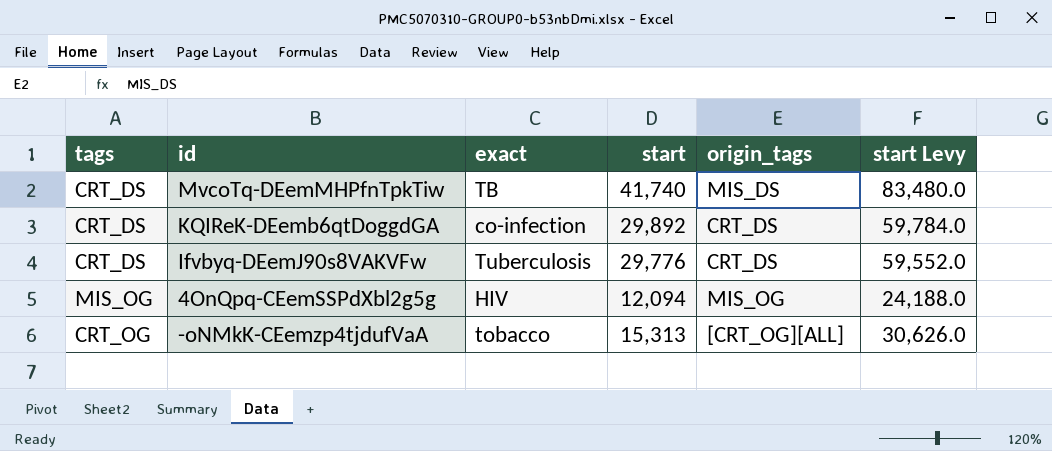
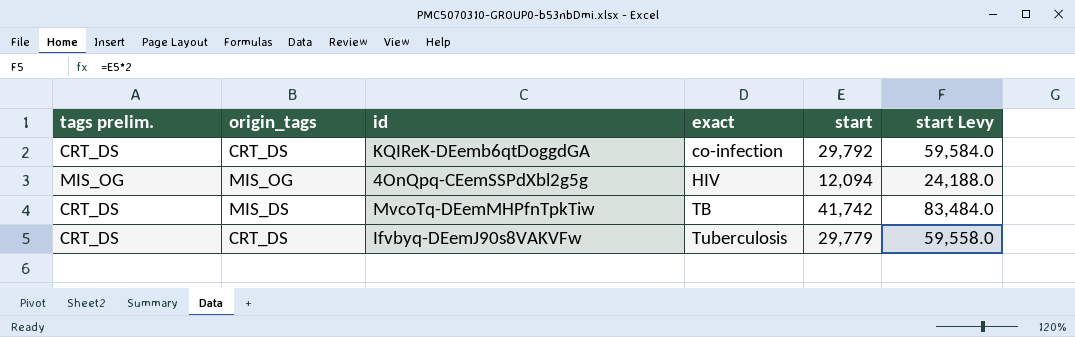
row order: none -> exact ascending
column name: tags -> tags prelim.
column origin_tags | position: 5 -> 2
row -oNMkK-CEemzp4tjdufVaA: CRT_OG | tobacco | 15,313 | [CRT_OG][ALL] | 30,626.0 -> none
KQIReK-DEemb6qtDoggdGA | start: 29,892 -> 29,792
KQIReK-DEemb6qtDoggdGA | start Levy: 59,784.0 -> 59,584.0
MvcoTq-DEemMHPfnTpkTiw | start: 41,740 -> 41,742
MvcoTq-DEemMHPfnTpkTiw | start Levy: 83,480.0 -> 83,484.0
Ifvbyq-DEemJ90s8VAKVFw | start: 29,776 -> 29,779
Ifvbyq-DEemJ90s8VAKVFw | start Levy: 59,552.0 -> 59,558.0

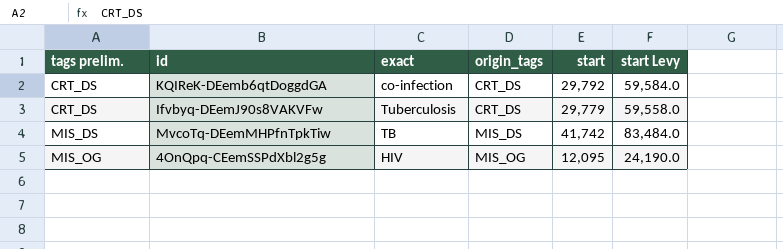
row order: exact ascending -> tags prelim. ascending
column origin_tags | position: 2 -> 4
MvcoTq-DEemMHPfnTpkTiw | tags prelim.: CRT_DS -> MIS_DS
4OnQpq-CEemSSPdXbl2g5g | start: 12,094 -> 12,095
4OnQpq-CEemSSPdXbl2g5g | start Levy: 24,188.0 -> 24,190.0

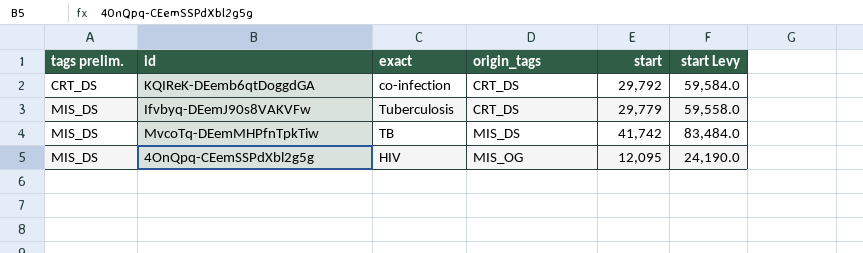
Ifvbyq-DEemJ90s8VAKVFw | tags prelim.: CRT_DS -> MIS_DS
4OnQpq-CEemSSPdXbl2g5g | tags prelim.: MIS_OG -> MIS_DS

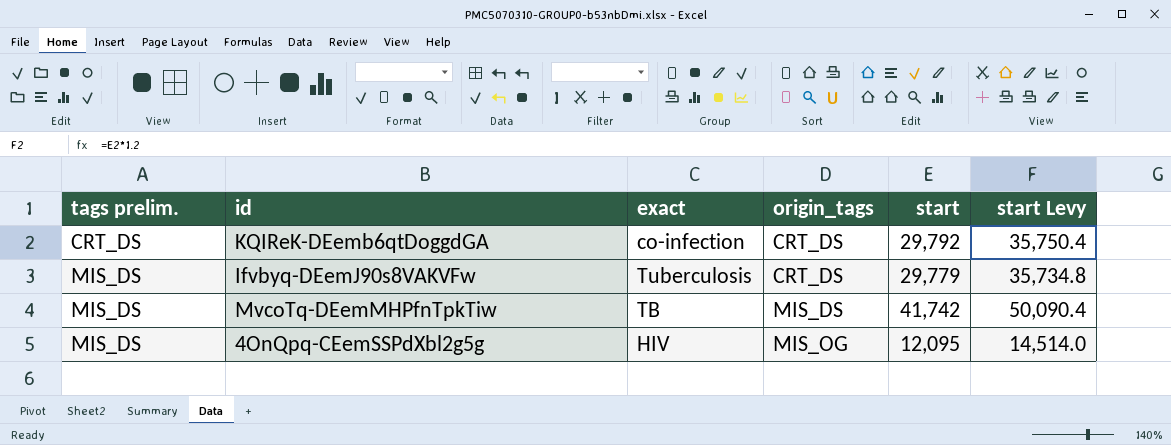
column start Levy | formula: [start] * 2 -> [start] * 1.2

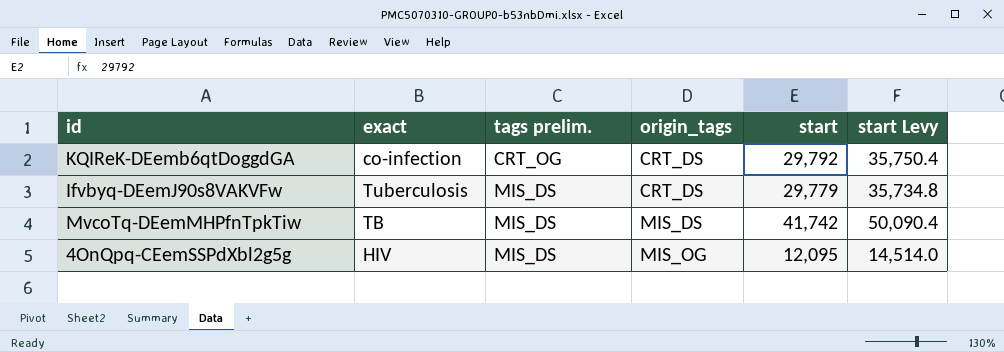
column tags prelim. | position: 1 -> 3
KQIReK-DEemb6qtDoggdGA | tags prelim.: CRT_DS -> CRT_OG

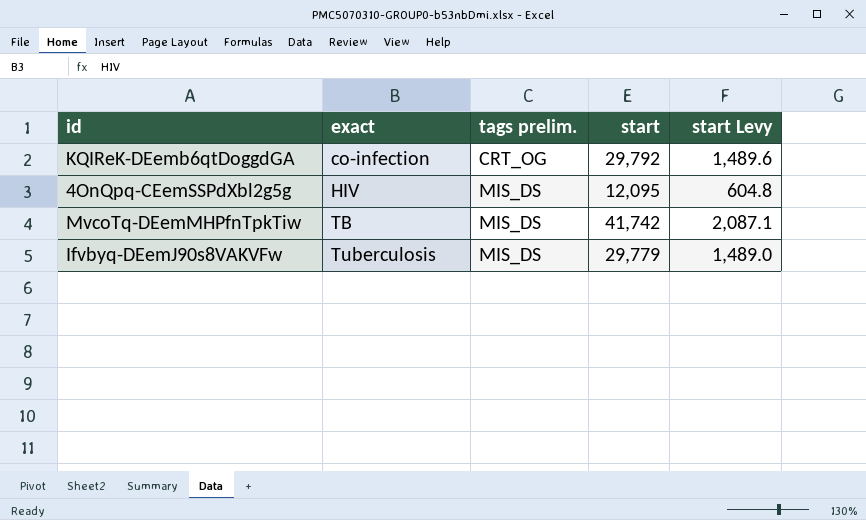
row order: tags prelim. ascending -> exact ascending
column origin_tags | position: 4 -> none
column start Levy | formula: [start] * 1.2 -> [start] * 0.05

